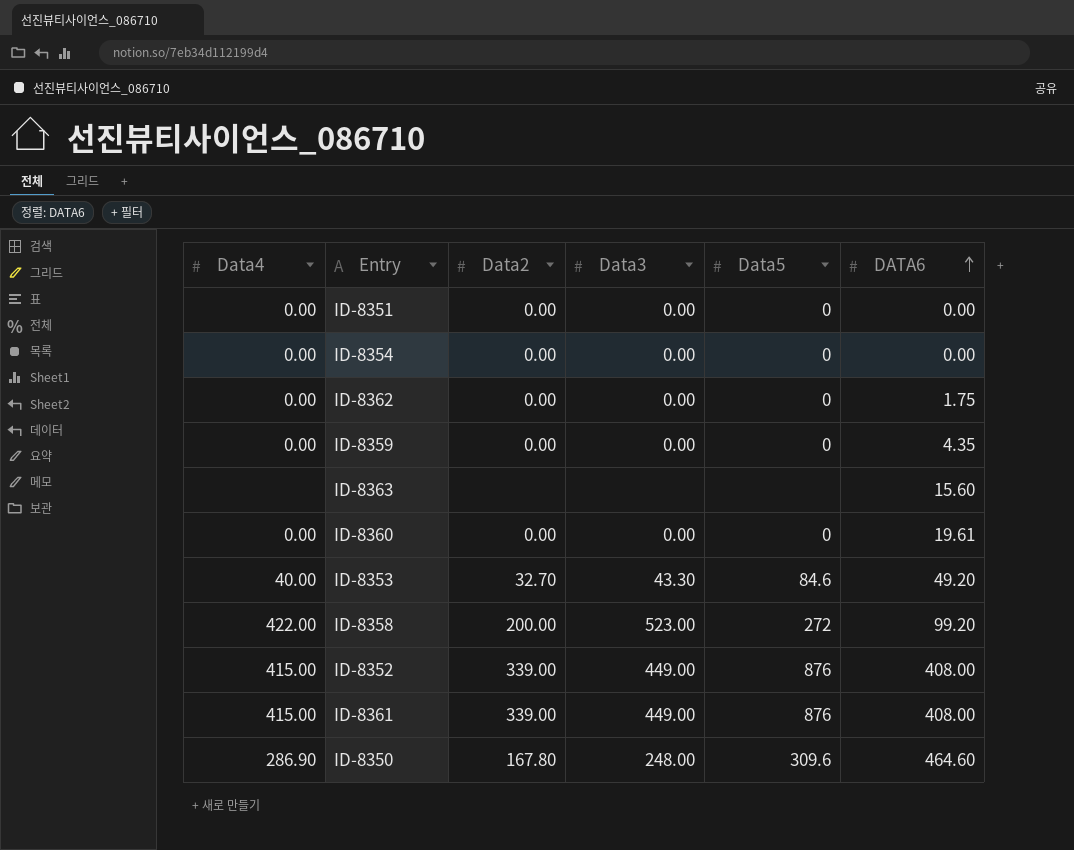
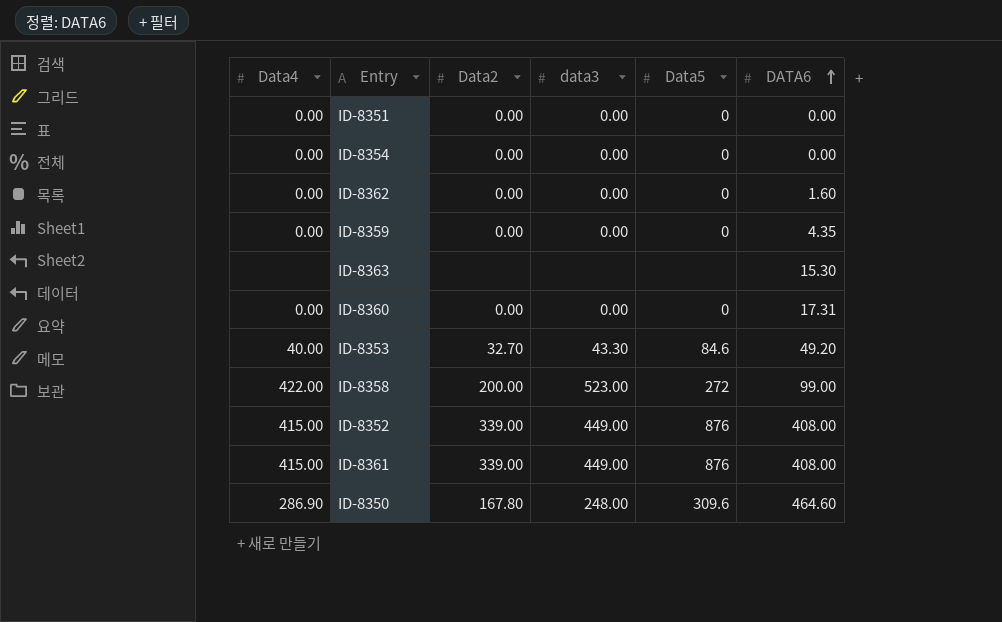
column name: Data3 -> data3
ID-8362 | DATA6: 1.75 -> 1.60
ID-8363 | DATA6: 15.60 -> 15.30
ID-8360 | DATA6: 19.61 -> 17.31
ID-8358 | DATA6: 99.20 -> 99.00

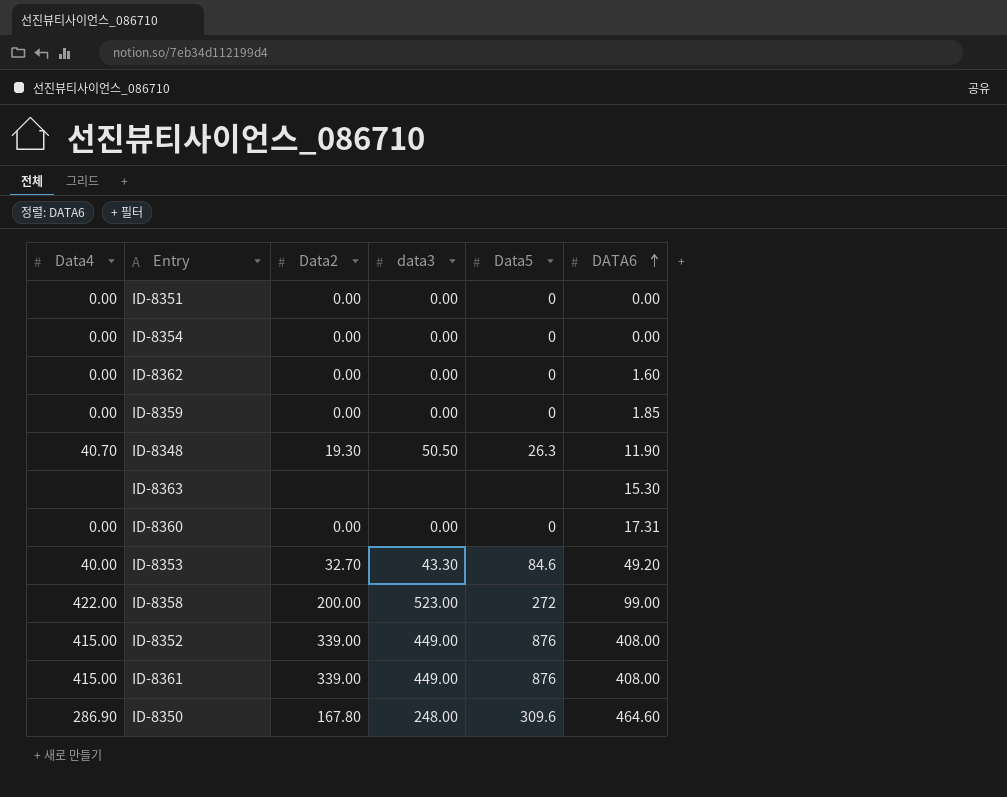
ID-8359 | DATA6: 4.35 -> 1.85
row ID-8348: none -> 40.70 | 19.30 | 50.50 | 26.3 | 11.90

